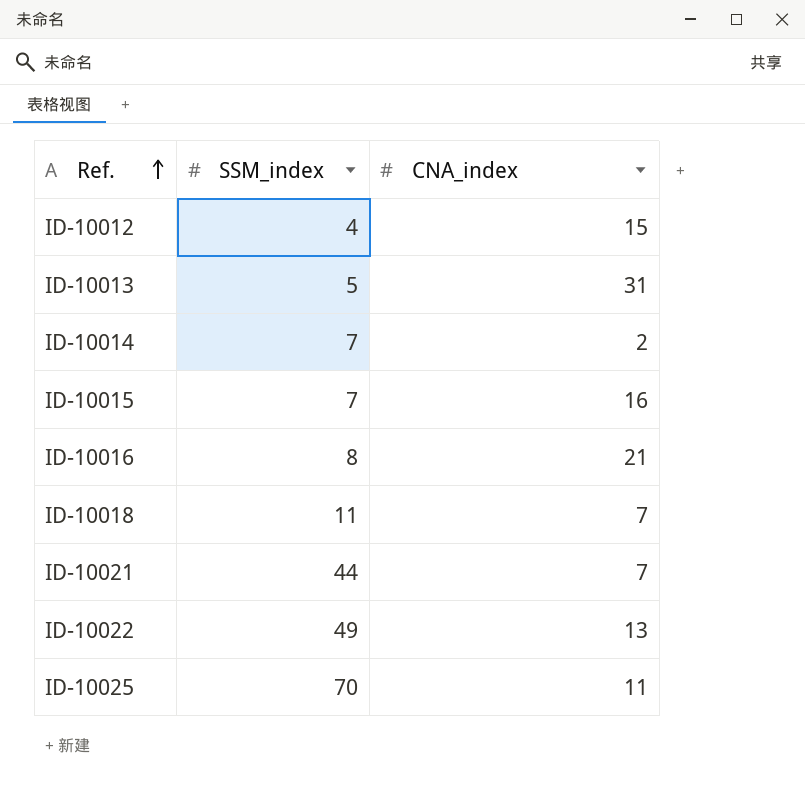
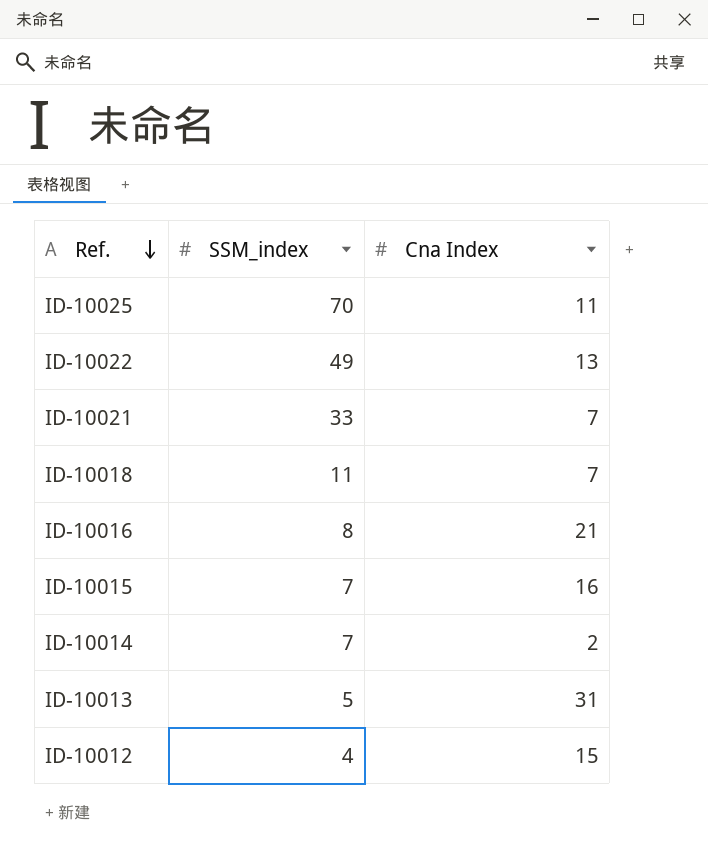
row order: Ref. ascending -> Ref. descending
column name: CNA_index -> Cna Index
ID-10021 | SSM_index: 44 -> 33

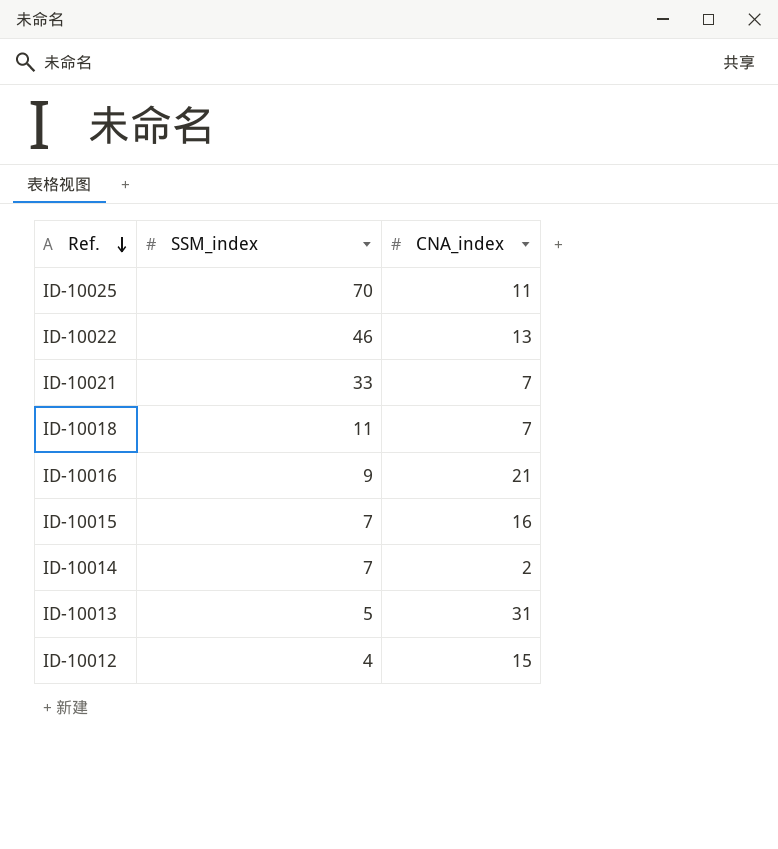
column name: Cna Index -> CNA_index
ID-10022 | SSM_index: 49 -> 46
ID-10016 | SSM_index: 8 -> 9

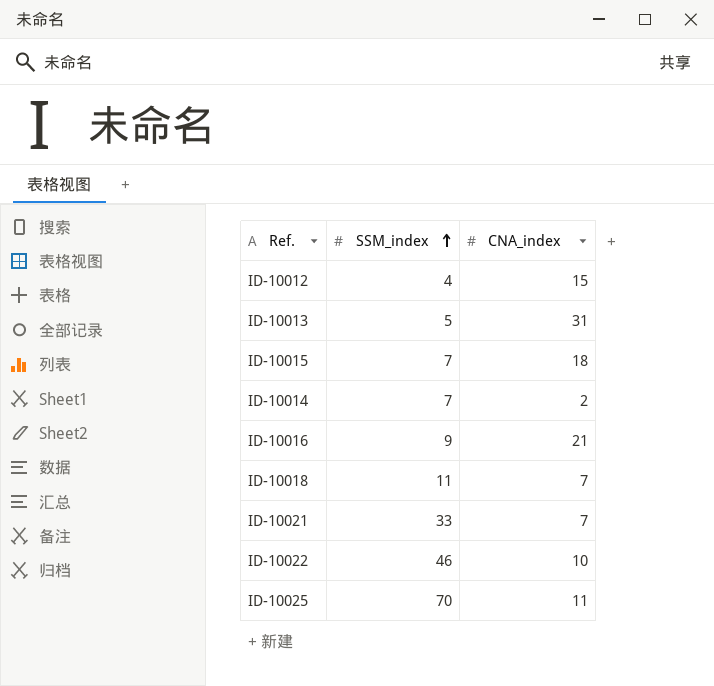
row order: Ref. descending -> SSM_index ascending
ID-10015 | CNA_index: 16 -> 18
ID-10022 | CNA_index: 13 -> 10

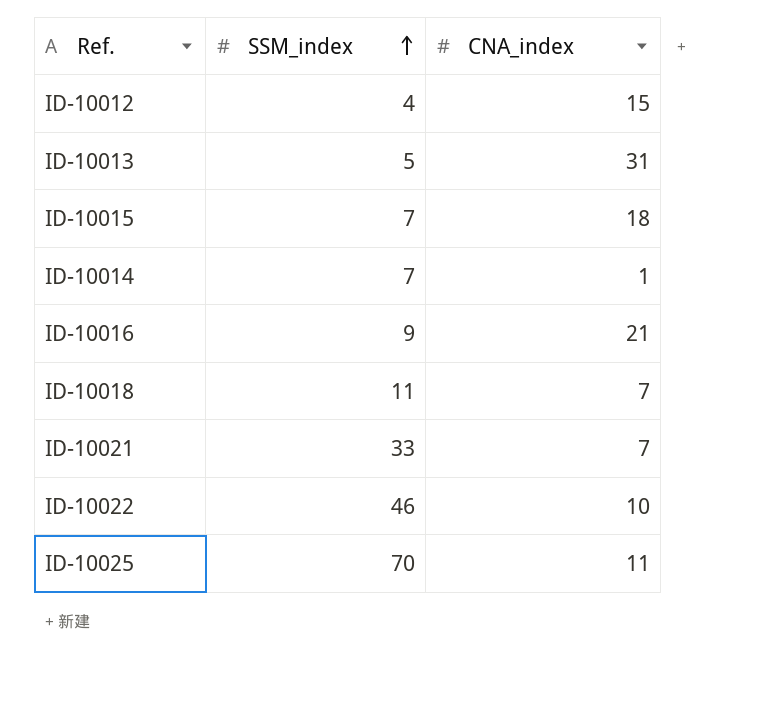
ID-10014 | CNA_index: 2 -> 1

